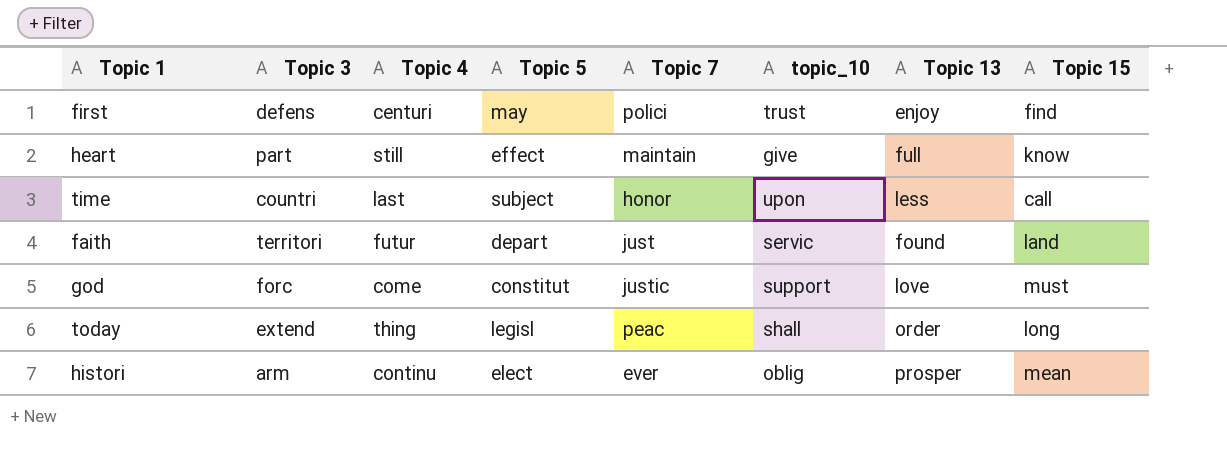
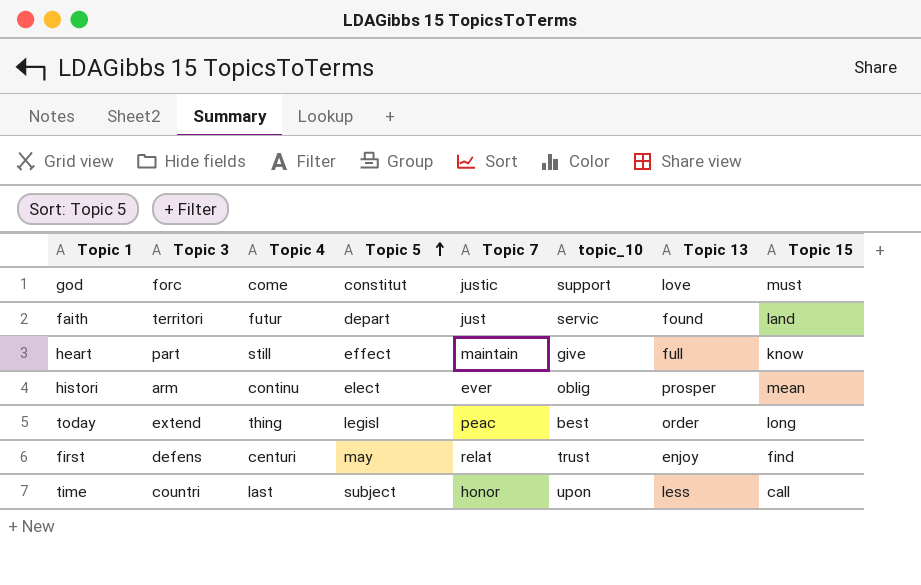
row order: none -> Topic 5 ascending
today | topic_10: shall -> best
first | Topic 7: polici -> relat

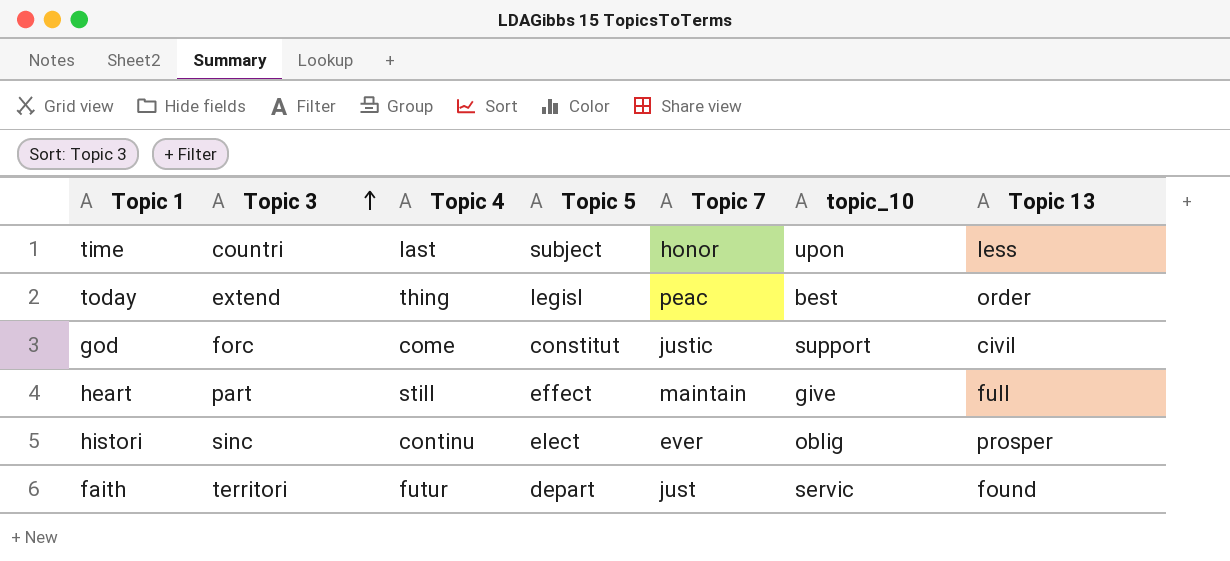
row order: Topic 5 ascending -> Topic 3 ascending
column Topic 15 | position: 8 -> none
row first: defens | centuri | may | relat | trust | enjoy | find -> none
god | Topic 13: love -> civil
histori | Topic 3: arm -> sinc

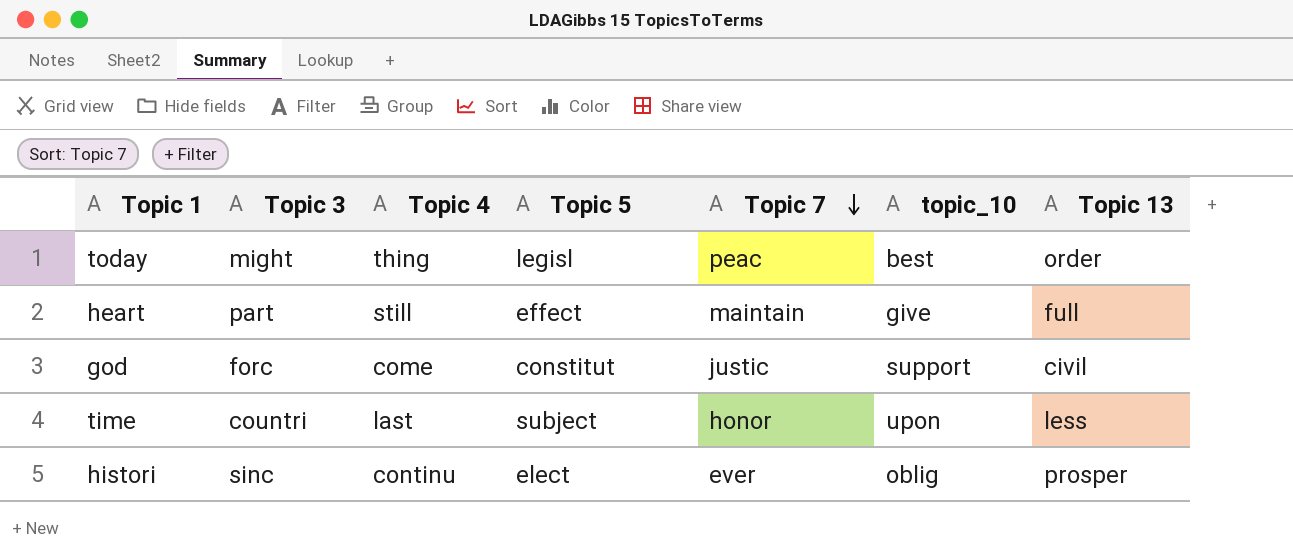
row order: Topic 3 ascending -> Topic 7 descending
row faith: territori | futur | depart | just | servic | found -> none
today | Topic 3: extend -> might

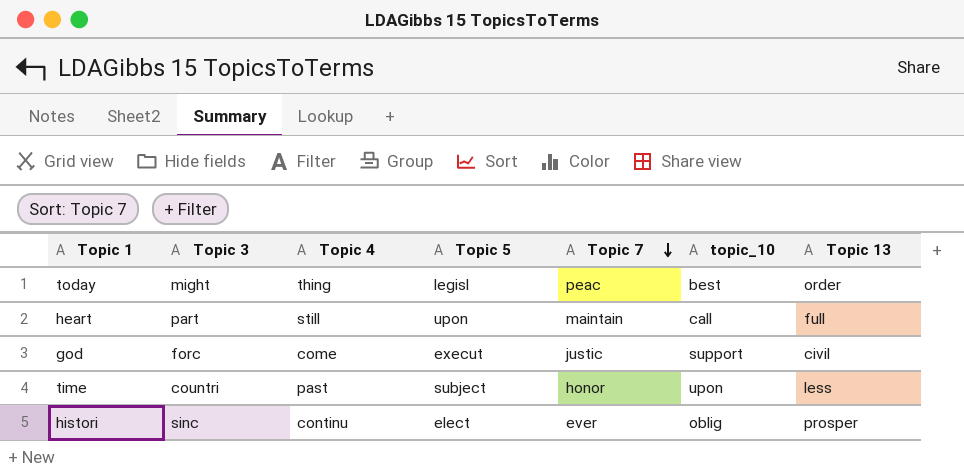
heart | Topic 5: effect -> upon
heart | topic_10: give -> call
god | Topic 5: constitut -> execut
time | Topic 4: last -> past

